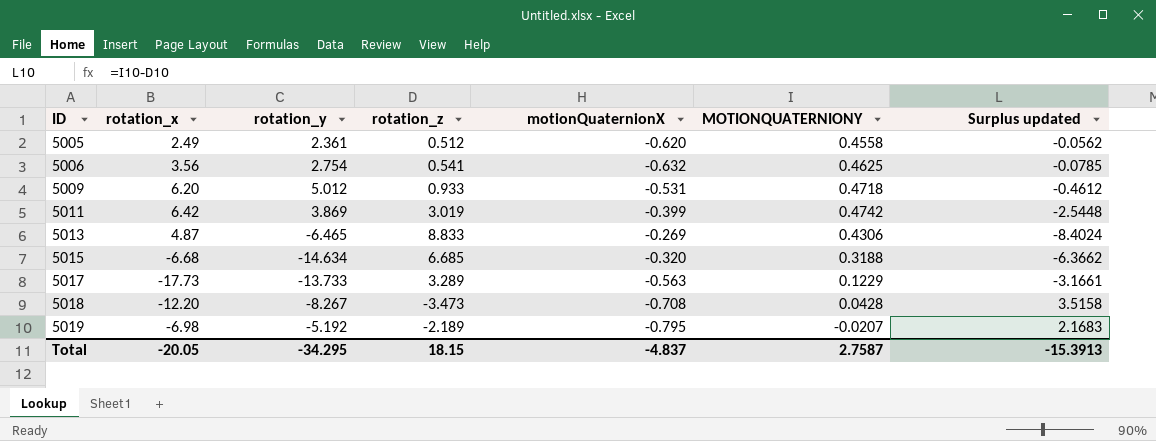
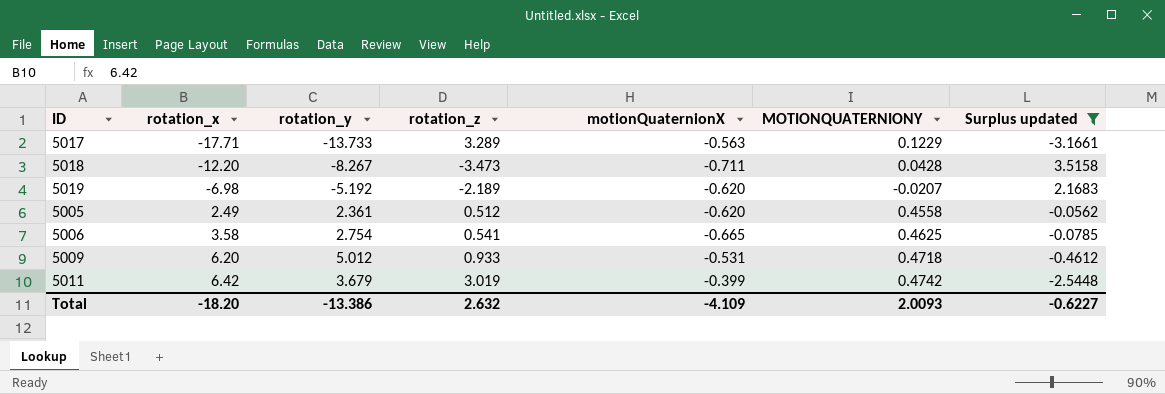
filter: none -> Surplus updated >= -3.1661
row order: ID ascending -> rotation_x ascending
5017 | rotation_x: -17.73 -> -17.71
5018 | motionQuaternionX: -0.708 -> -0.711
5019 | motionQuaternionX: -0.795 -> -0.620
5006 | rotation_x: 3.56 -> 3.58
5006 | motionQuaternionX: -0.632 -> -0.665
5011 | rotation_y: 3.869 -> 3.679
Total | rotation_x: -20.05 -> -18.20
Total | rotation_y: -34.295 -> -13.386
Total | rotation_z: 18.15 -> 2.632
Total | motionQuaternionX: -4.837 -> -4.109
Total | MOTIONQUATERNIONY: 2.7587 -> 2.0093
Total | Surplus updated: -15.3913 -> -0.6227

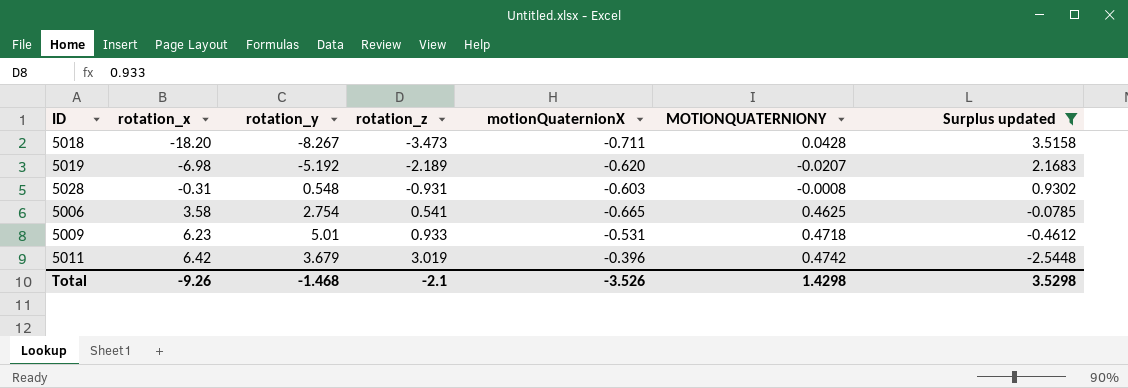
row 5017: -17.71 | -13.733 | 3.289 | -0.563 | 0.1229 | -3.1661 -> none
row 5005: 2.49 | 2.361 | 0.512 | -0.620 | 0.4558 | -0.0562 -> none
5018 | rotation_x: -12.20 -> -18.20
row 5028: none -> -0.31 | 0.548 | -0.931 | -0.603 | -0.0008 | 0.9302
5009 | rotation_x: 6.20 -> 6.23
5009 | rotation_y: 5.012 -> 5.01
5011 | motionQuaternionX: -0.399 -> -0.396
Total | rotation_x: -18.20 -> -9.26
Total | rotation_y: -13.386 -> -1.468
Total | rotation_z: 2.632 -> -2.1
Total | motionQuaternionX: -4.109 -> -3.526
Total | MOTIONQUATERNIONY: 2.0093 -> 1.4298
Total | Surplus updated: -0.6227 -> 3.5298

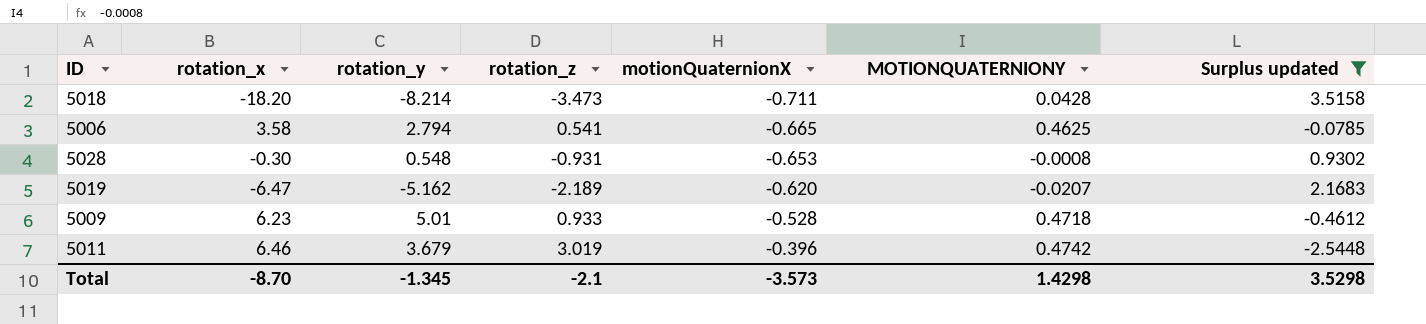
row order: rotation_x ascending -> motionQuaternionX ascending
5018 | rotation_y: -8.267 -> -8.214
5006 | rotation_y: 2.754 -> 2.794
5028 | rotation_x: -0.31 -> -0.30
5028 | motionQuaternionX: -0.603 -> -0.653
5019 | rotation_x: -6.98 -> -6.47
5019 | rotation_y: -5.192 -> -5.162
5009 | motionQuaternionX: -0.531 -> -0.528
5011 | rotation_x: 6.42 -> 6.46
Total | rotation_x: -9.26 -> -8.70
Total | rotation_y: -1.468 -> -1.345
Total | motionQuaternionX: -3.526 -> -3.573

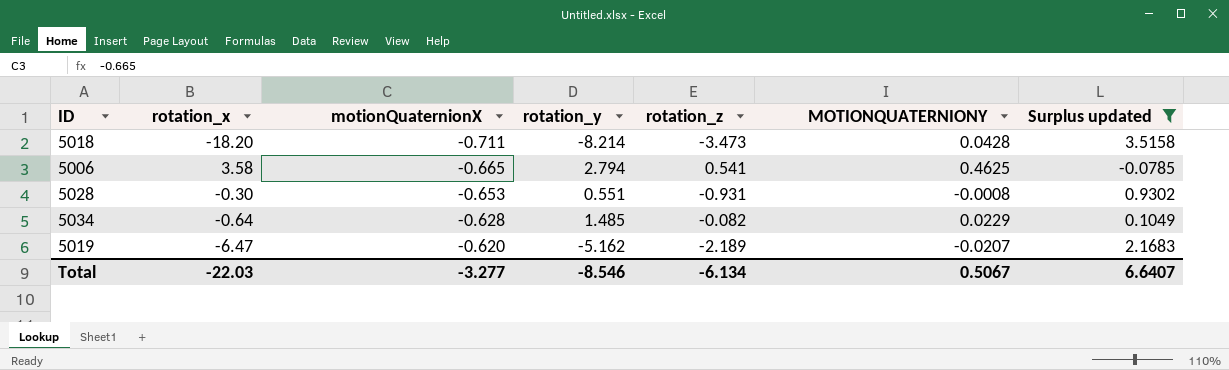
column motionQuaternionX | position: 5 -> 3
row 5009: 6.23 | 5.01 | 0.933 | -0.528 | 0.4718 | -0.4612 -> none
row 5011: 6.46 | 3.679 | 3.019 | -0.396 | 0.4742 | -2.5448 -> none
5028 | rotation_y: 0.548 -> 0.551
row 5034: none -> -0.64 | -0.628 | 1.485 | -0.082 | 0.0229 | 0.1049
Total | rotation_x: -8.70 -> -22.03
Total | motionQuaternionX: -3.573 -> -3.277
Total | rotation_y: -1.345 -> -8.546
Total | rotation_z: -2.1 -> -6.134
Total | MOTIONQUATERNIONY: 1.4298 -> 0.5067
Total | Surplus updated: 3.5298 -> 6.6407

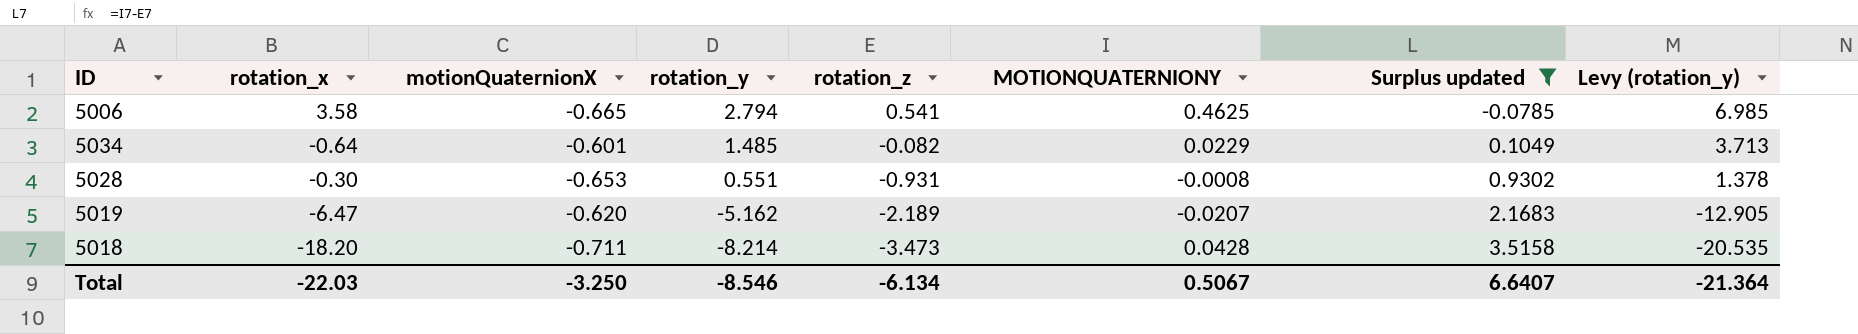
row order: motionQuaternionX ascending -> rotation_y descending
column Levy (rotation_y) | formula: none -> [rotation_y] * 2.5
5034 | motionQuaternionX: -0.628 -> -0.601
Total | motionQuaternionX: -3.277 -> -3.250

